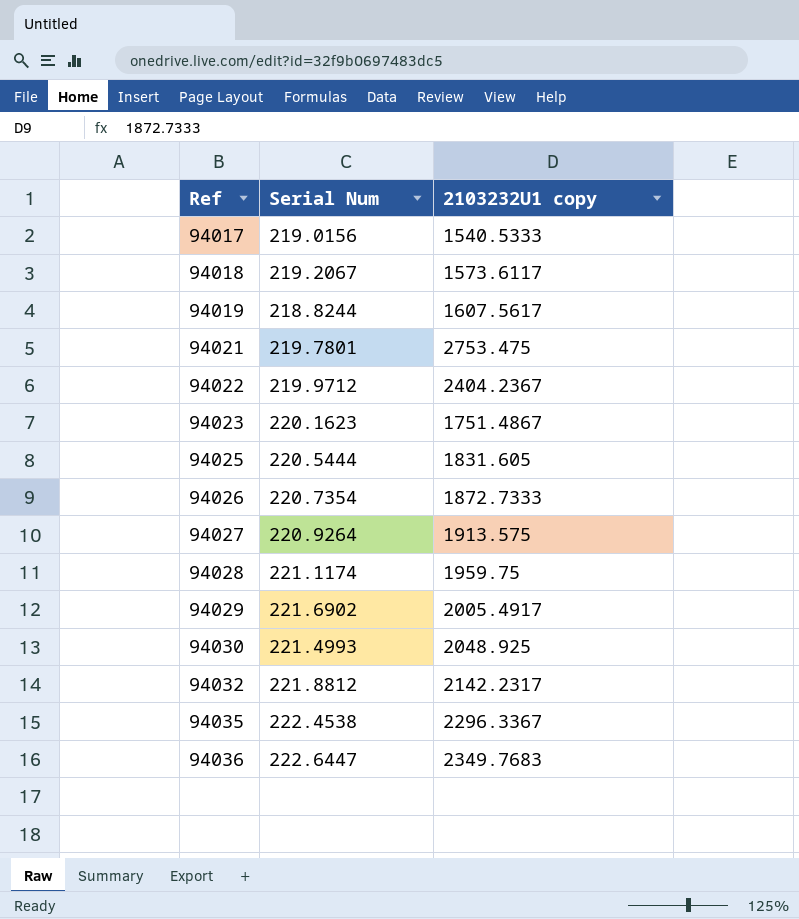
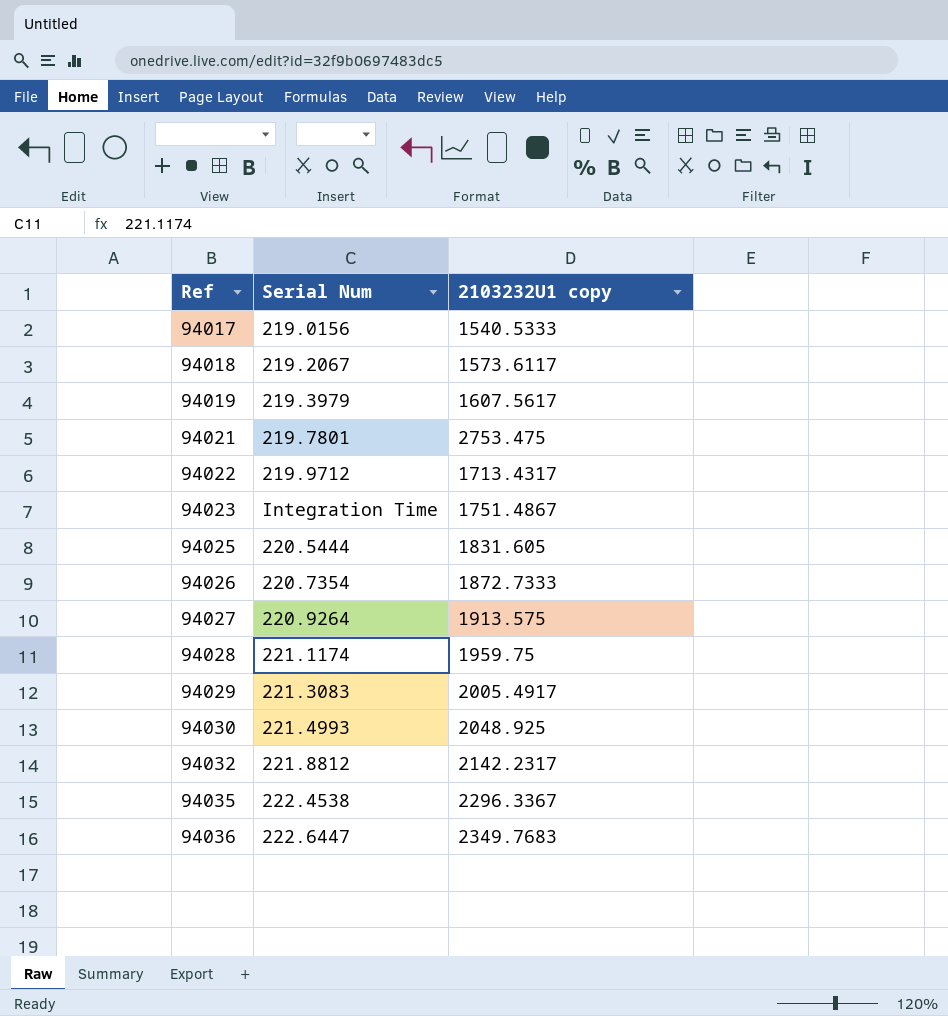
94019 | Serial Num: 218.8244 -> 219.3979
94022 | 2103232U1 copy: 2404.2367 -> 1713.4317
94023 | Serial Num: 220.1623 -> Integration Time
94029 | Serial Num: 221.6902 -> 221.3083

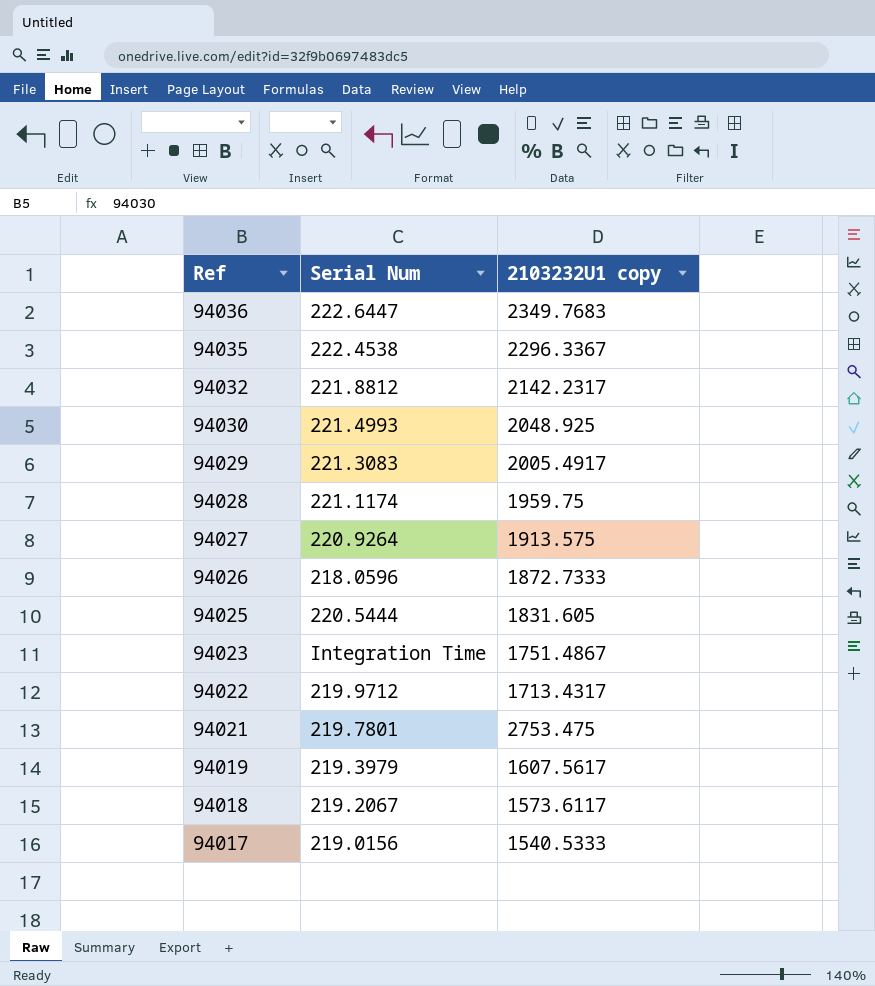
row order: Ref ascending -> Ref descending
94026 | Serial Num: 220.7354 -> 218.0596

